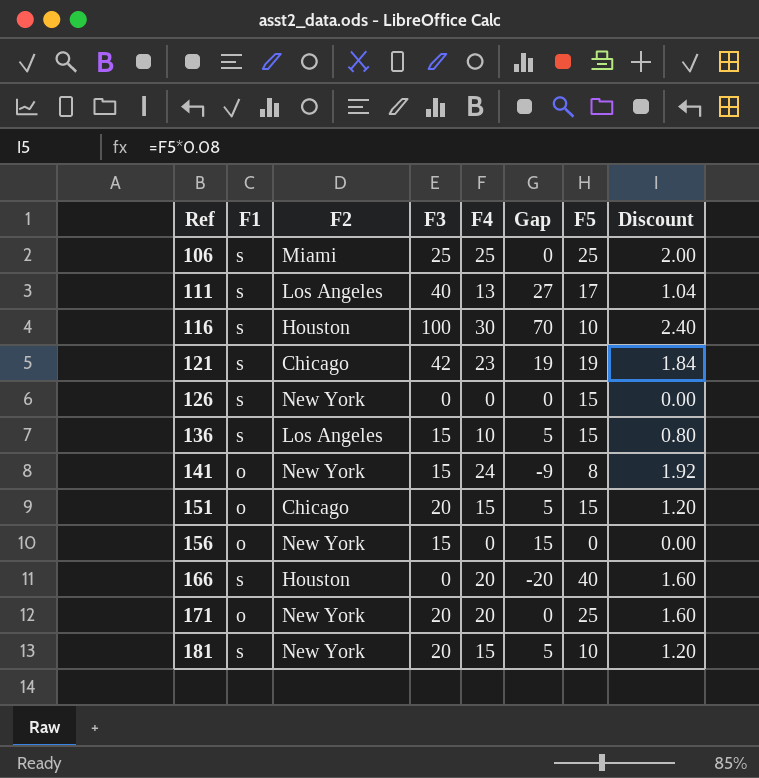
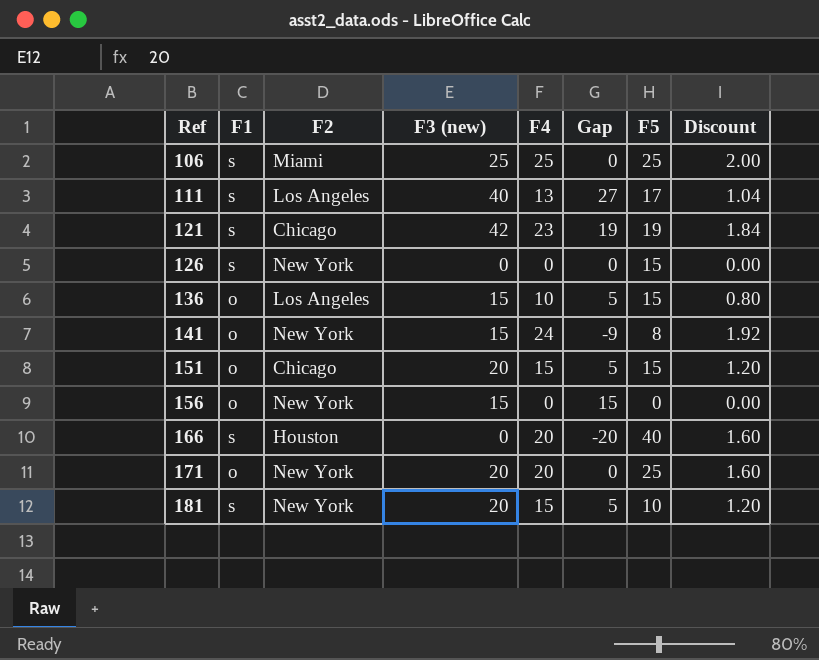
column name: F3 -> F3 (new)
row 116: s | Houston | 100 | 30 | 70 | 10 | 2.40 -> none
136 | F1: s -> o

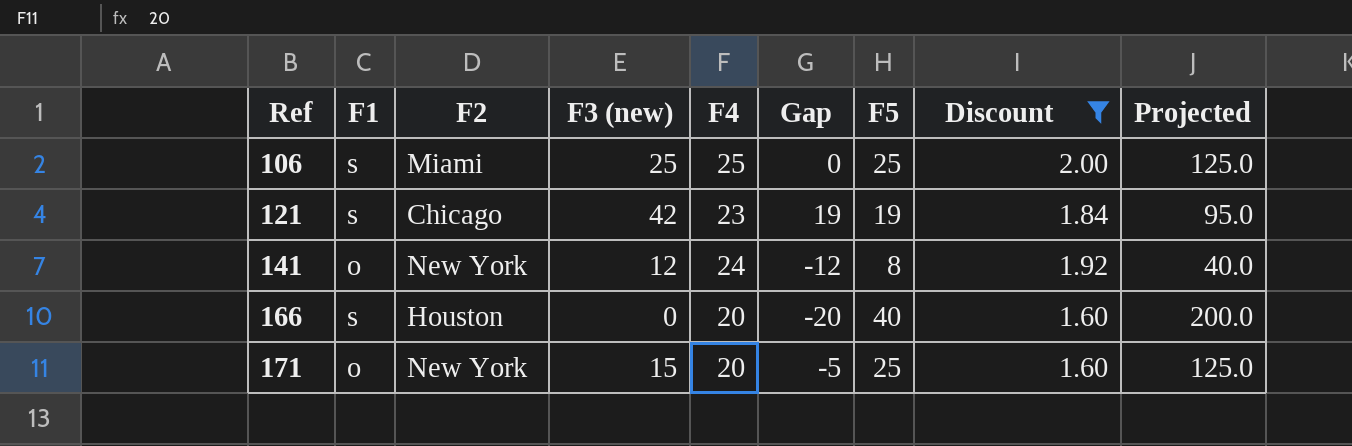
filter: none -> Discount >= 1.60
column Projected | formula: none -> [F5] * 5
141 | F3 (new): 15 -> 12
141 | Gap: -9 -> -12
171 | F3 (new): 20 -> 15
171 | Gap: 0 -> -5

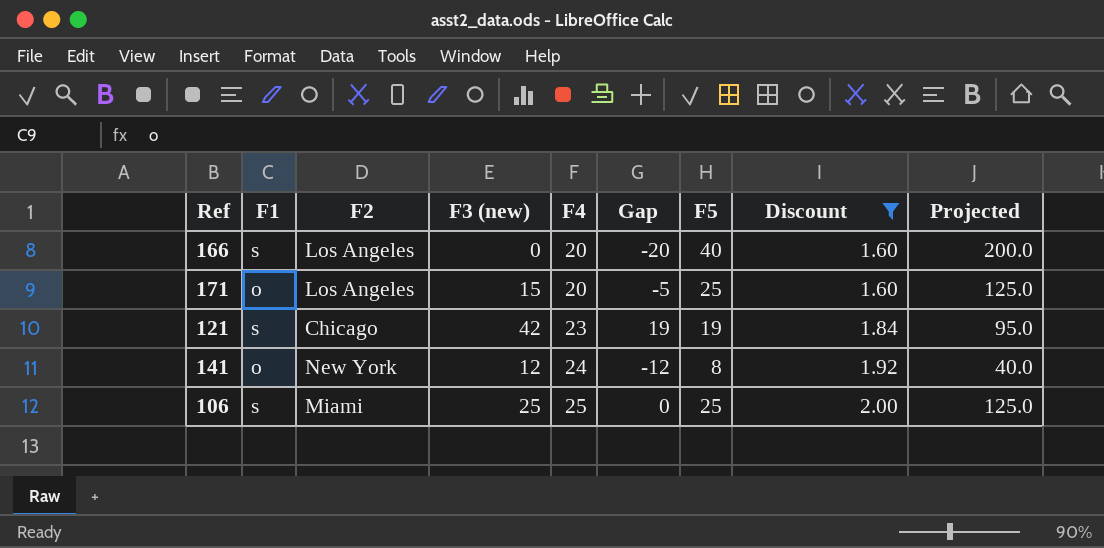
row order: Ref ascending -> F4 ascending
166 | F2: Houston -> Los Angeles
171 | F2: New York -> Los Angeles

